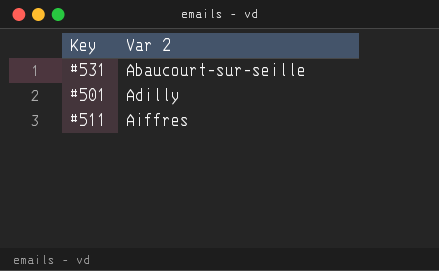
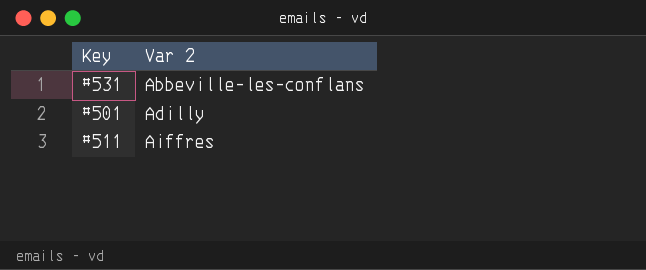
#531 | Var 2: Abaucourt-sur-seille -> Abbeville-les-conflans

